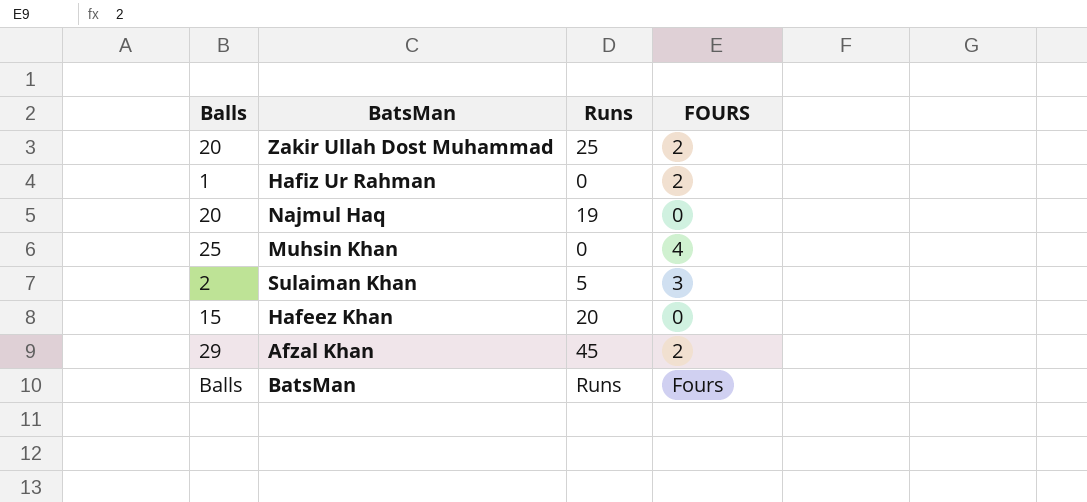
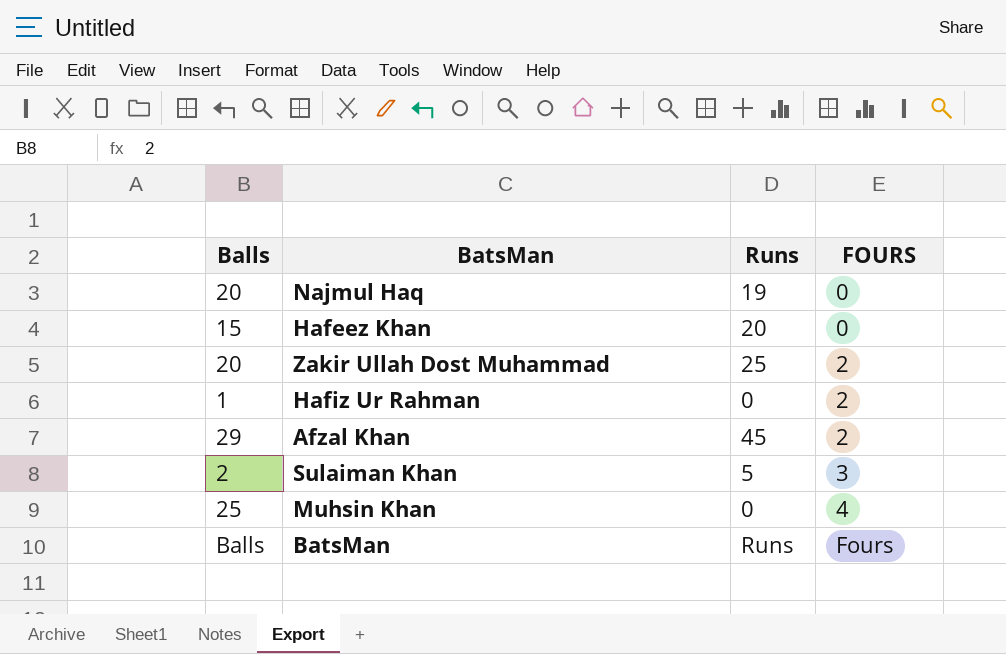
row order: none -> FOURS ascending

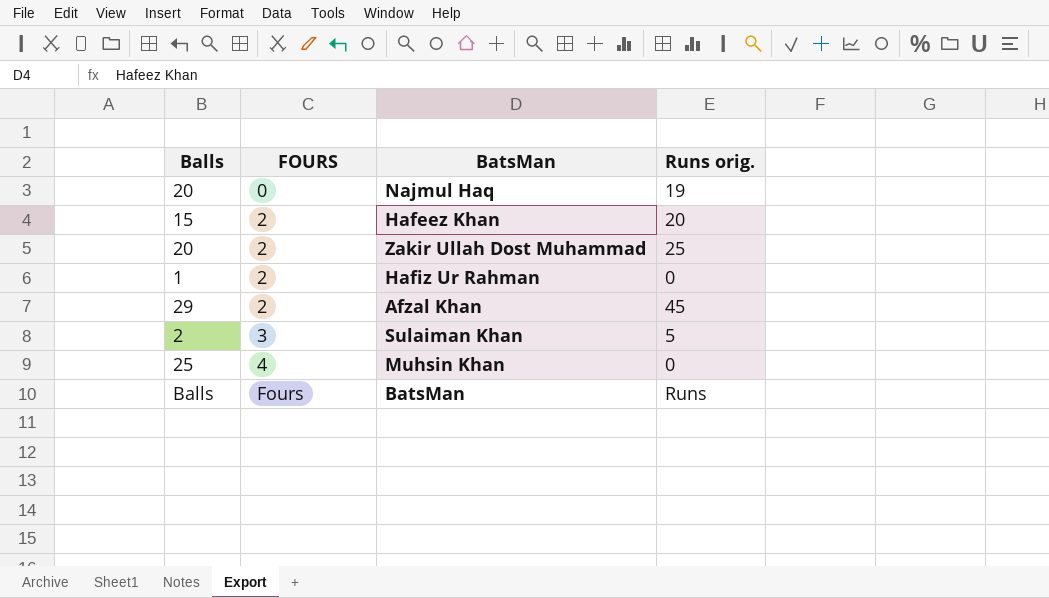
column FOURS | position: 4 -> 2
column name: Runs -> Runs orig.
Hafeez Khan | FOURS: 0 -> 2

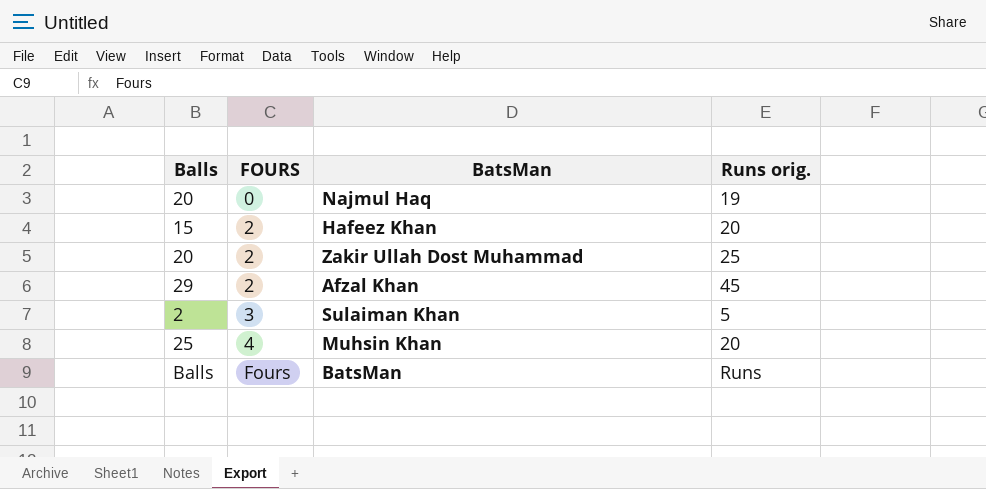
row Hafiz Ur Rahman: 1 | 2 | 0 -> none
Muhsin Khan | Runs orig.: 0 -> 20

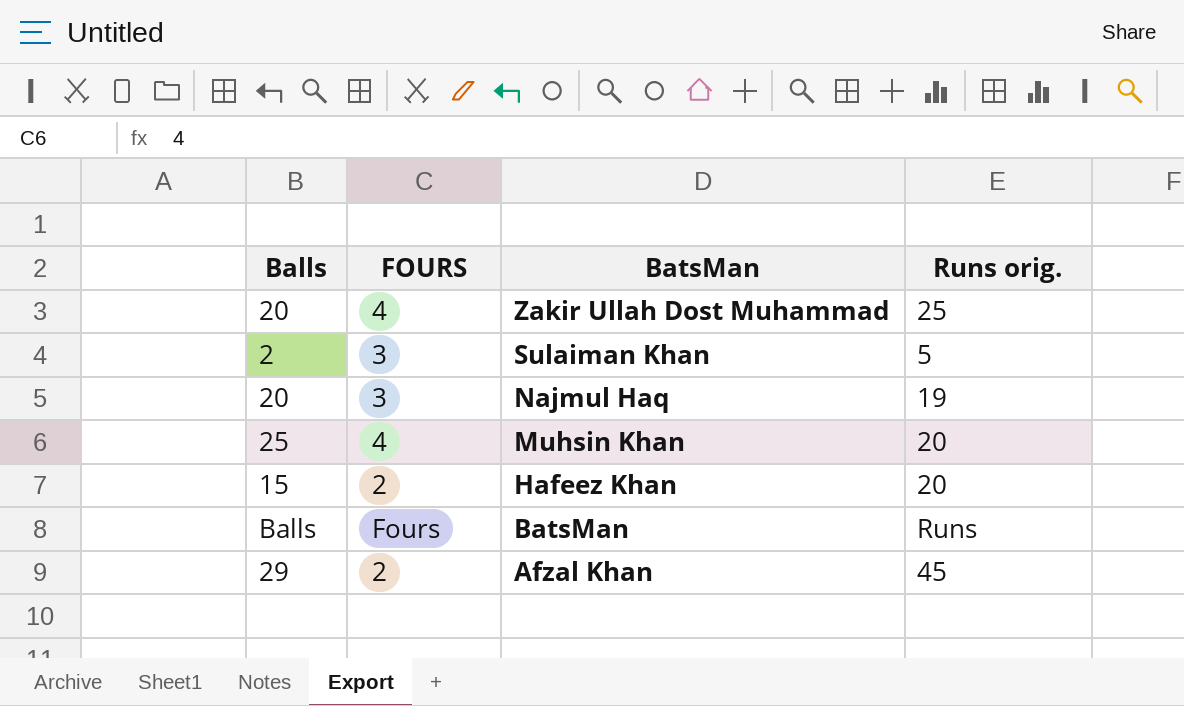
row order: FOURS ascending -> BatsMan descending
Zakir Ullah Dost Muhammad | FOURS: 2 -> 4
Najmul Haq | FOURS: 0 -> 3

